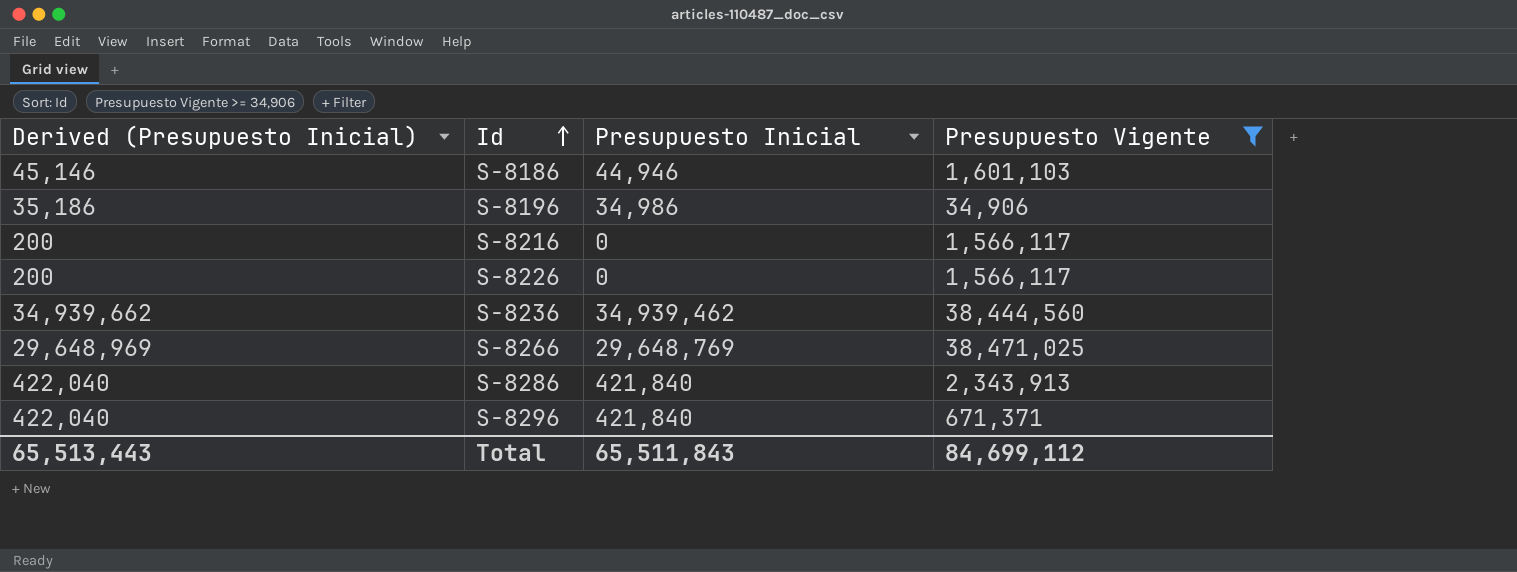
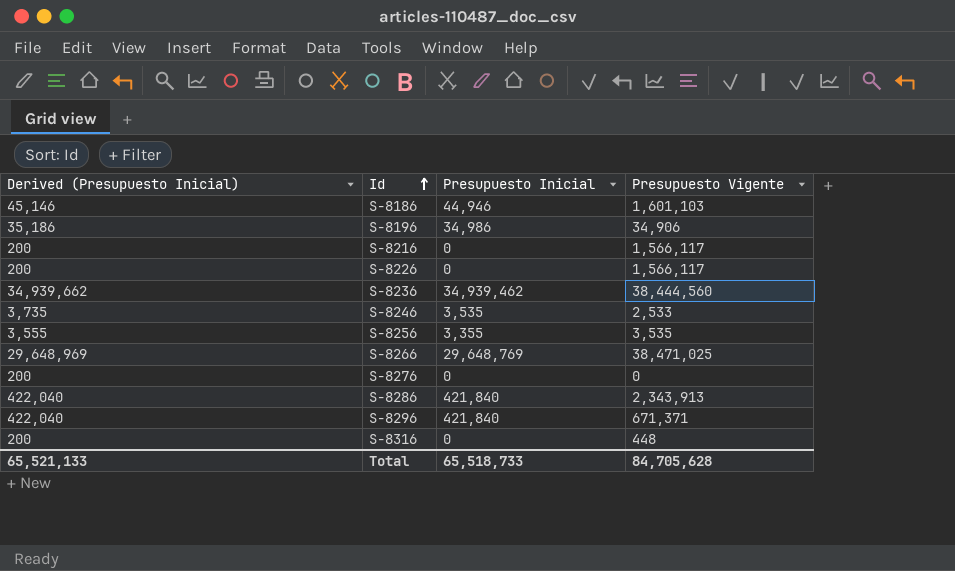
filter: Presupuesto Vigente >= 34,906 -> none
Total | Derived (Presupuesto Inicial): 65,513,443 -> 65,521,133
Total | Presupuesto Inicial: 65,511,843 -> 65,518,733
Total | Presupuesto Vigente: 84,699,112 -> 84,705,628

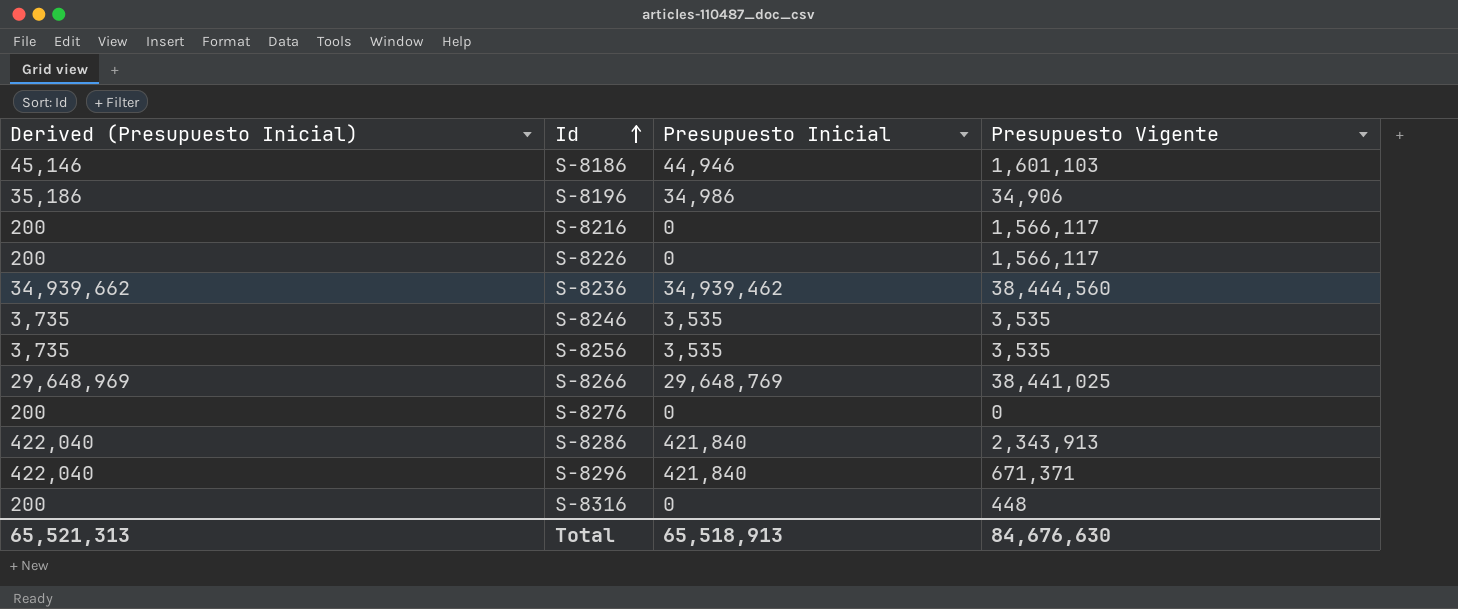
S-8246 | Presupuesto Vigente: 2,533 -> 3,535
S-8256 | Derived (Presupuesto Inicial): 3,555 -> 3,735
S-8256 | Presupuesto Inicial: 3,355 -> 3,535
S-8266 | Presupuesto Vigente: 38,471,025 -> 38,441,025
Total | Derived (Presupuesto Inicial): 65,521,133 -> 65,521,313
Total | Presupuesto Inicial: 65,518,733 -> 65,518,913
Total | Presupuesto Vigente: 84,705,628 -> 84,676,630

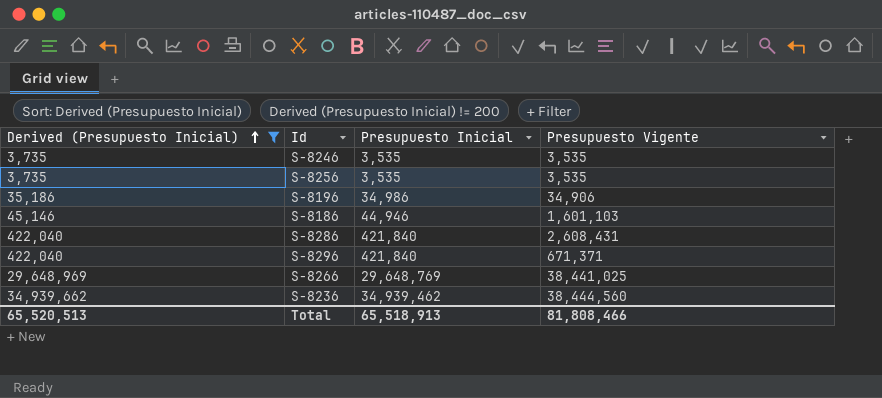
filter: none -> Derived (Presupuesto Inicial) != 200
row order: Id ascending -> Derived (Presupuesto Inicial) ascending
S-8286 | Presupuesto Vigente: 2,343,913 -> 2,608,431
Total | Derived (Presupuesto Inicial): 65,521,313 -> 65,520,513
Total | Presupuesto Vigente: 84,676,630 -> 81,808,466

